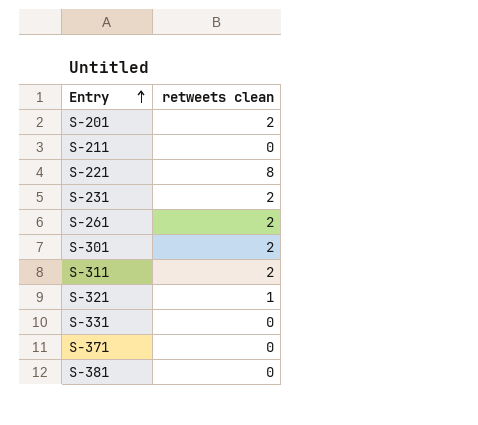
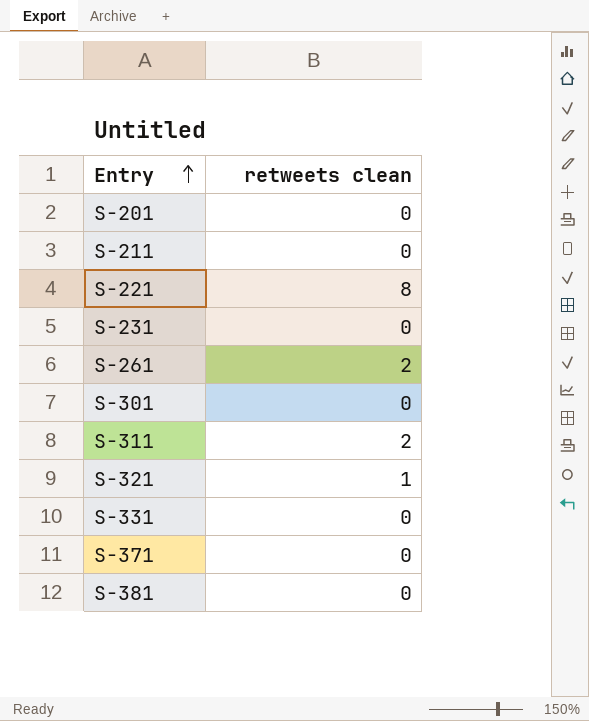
S-201 | retweets clean: 2 -> 0
S-231 | retweets clean: 2 -> 0
S-301 | retweets clean: 2 -> 0

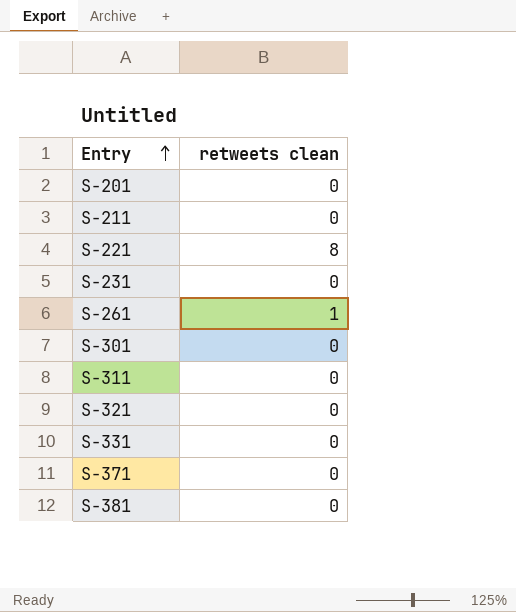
S-261 | retweets clean: 2 -> 1
S-311 | retweets clean: 2 -> 0
S-321 | retweets clean: 1 -> 0

